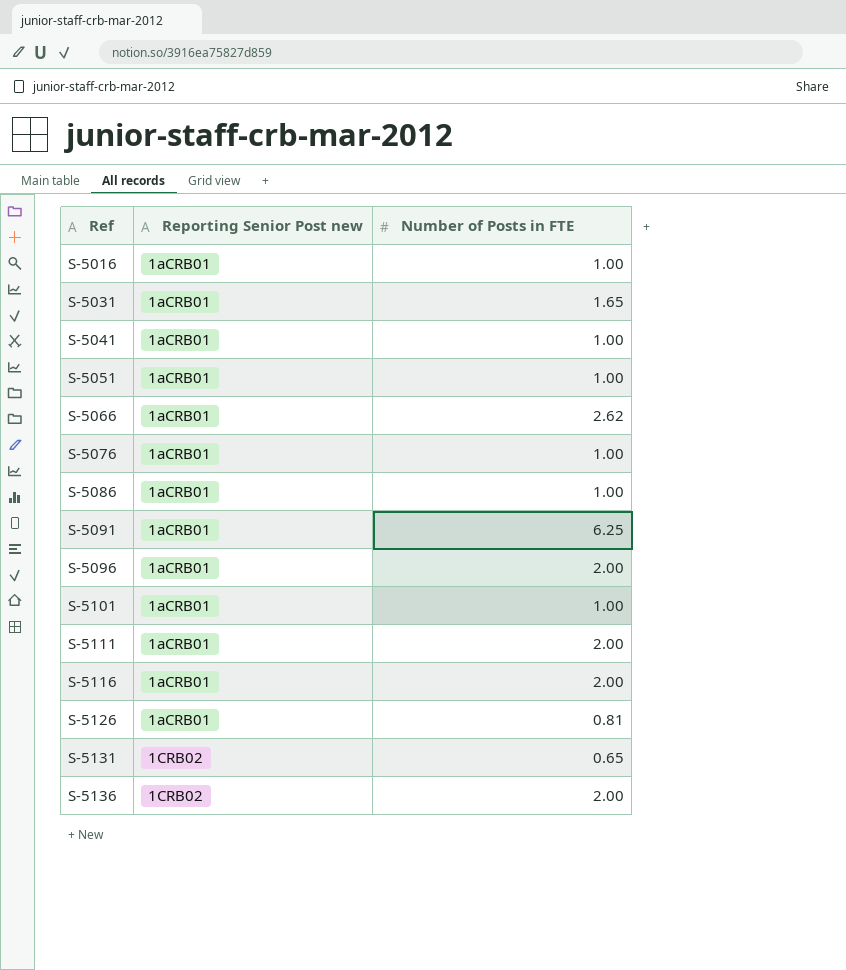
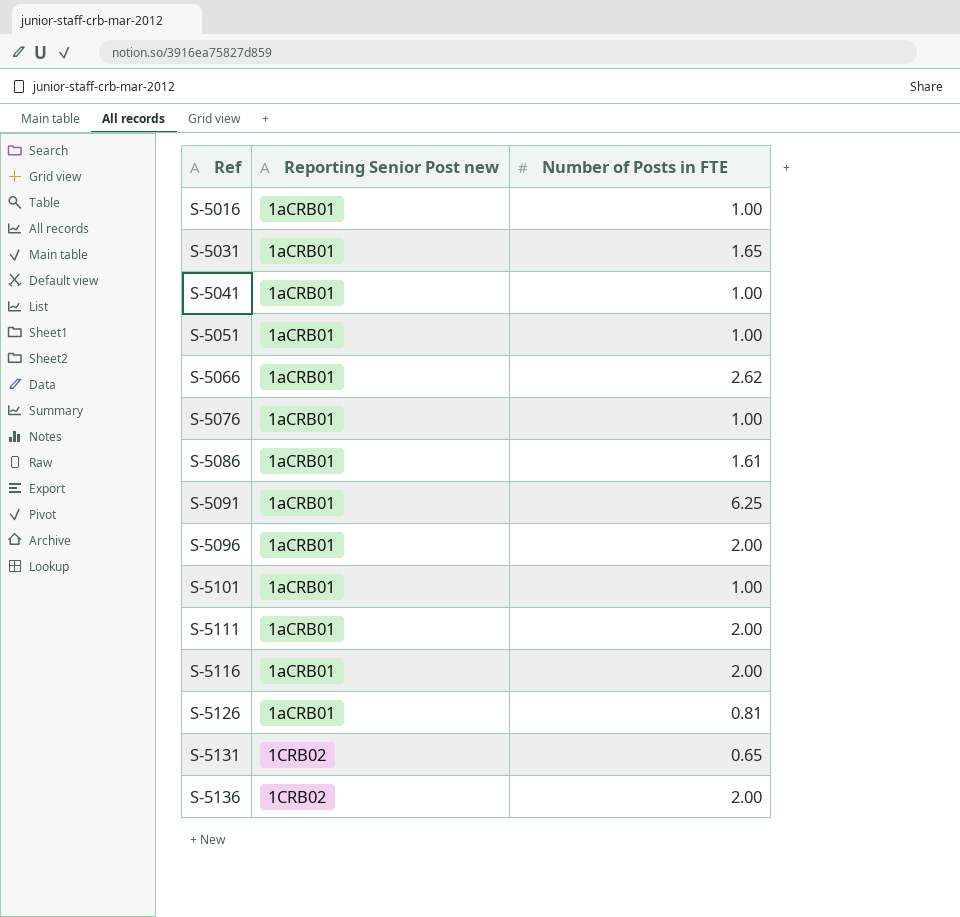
S-5086 | Number of Posts in FTE: 1.00 -> 1.61

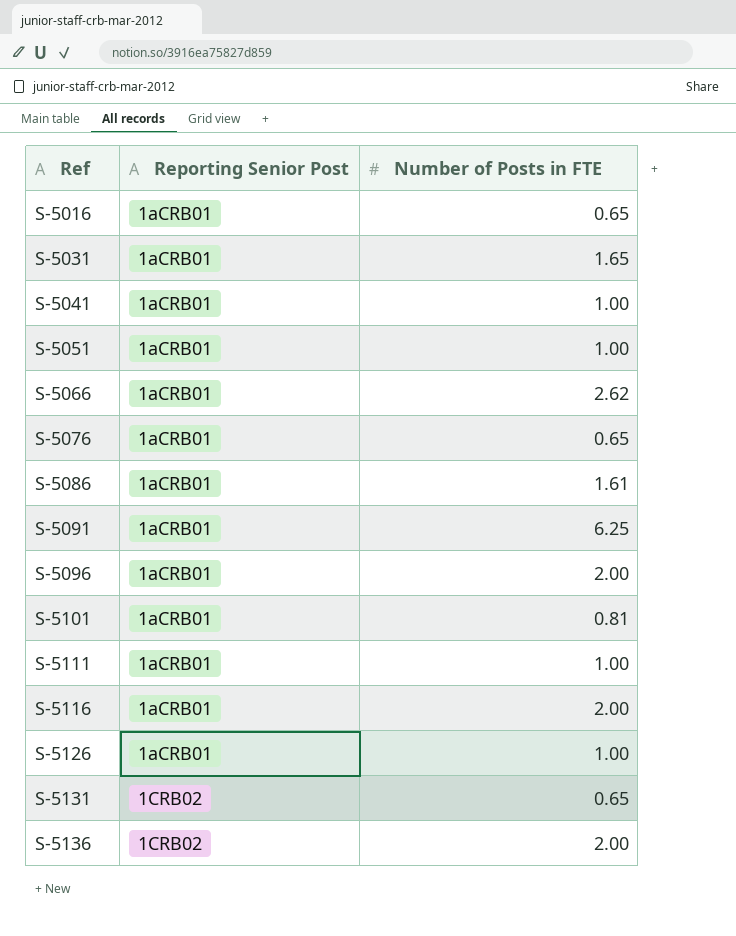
column name: Reporting Senior Post new -> Reporting Senior Post
S-5016 | Number of Posts in FTE: 1.00 -> 0.65
S-5076 | Number of Posts in FTE: 1.00 -> 0.65
S-5101 | Number of Posts in FTE: 1.00 -> 0.81
S-5111 | Number of Posts in FTE: 2.00 -> 1.00
S-5126 | Number of Posts in FTE: 0.81 -> 1.00

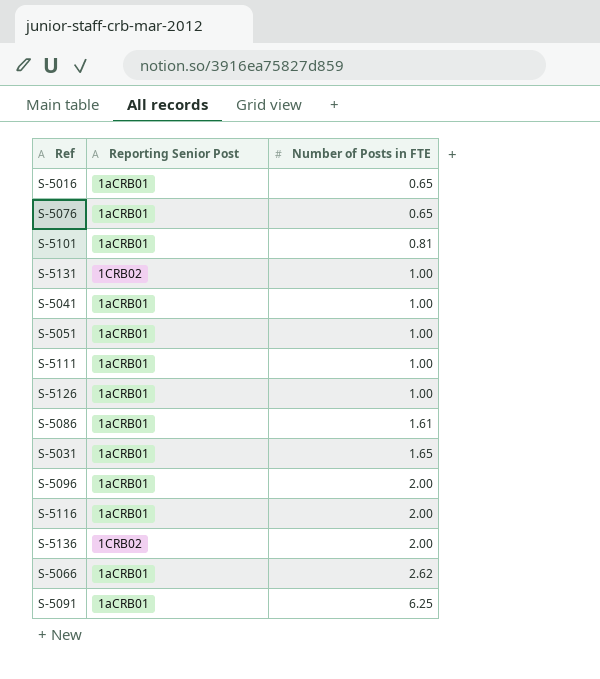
row order: Ref ascending -> Number of Posts in FTE ascending
S-5131 | Number of Posts in FTE: 0.65 -> 1.00

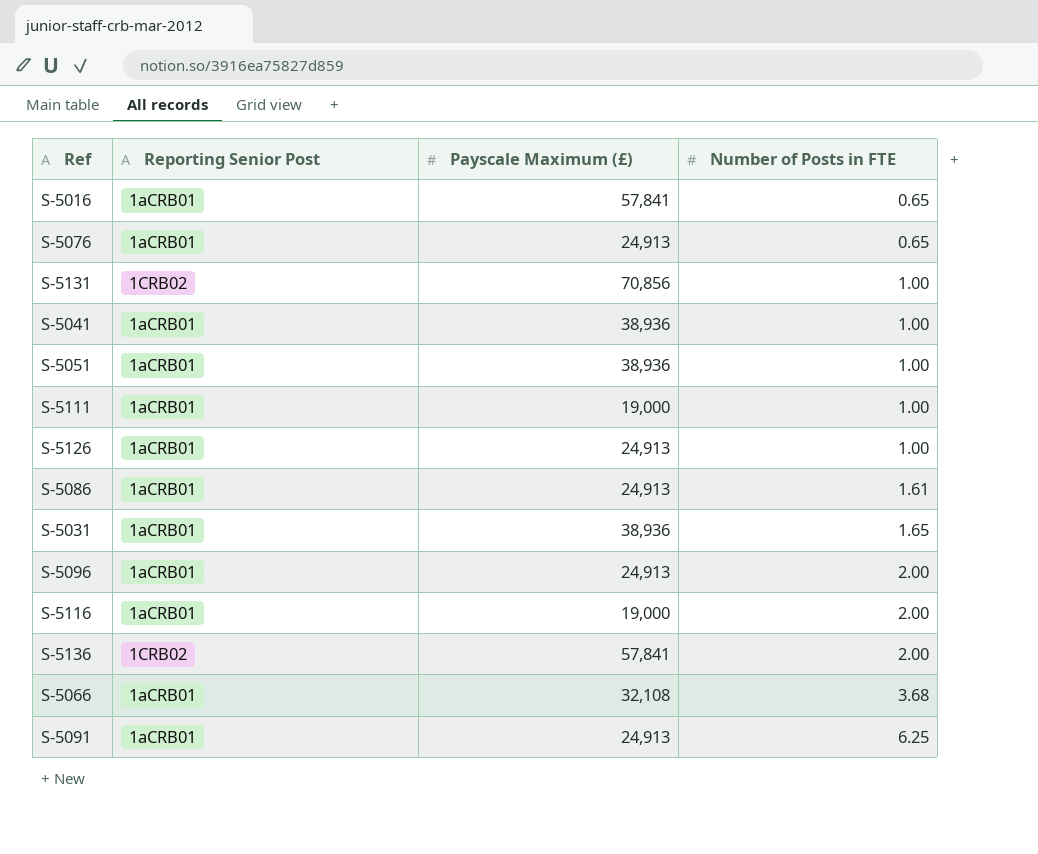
column Payscale Maximum (£) | position: none -> 3
row S-5101: 1aCRB01 | 0.81 -> none
S-5066 | Number of Posts in FTE: 2.62 -> 3.68

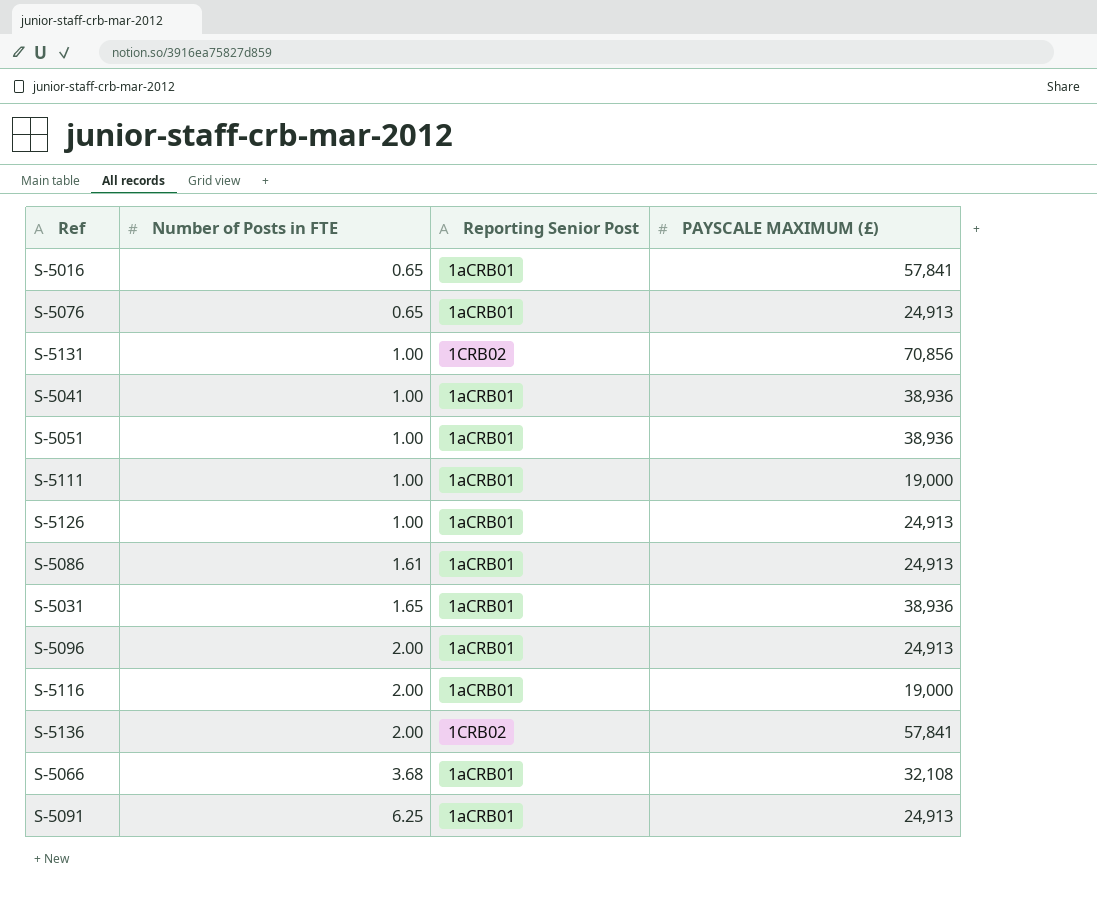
column Number of Posts in FTE | position: 4 -> 2
column name: Payscale Maximum (£) -> PAYSCALE MAXIMUM (£)

